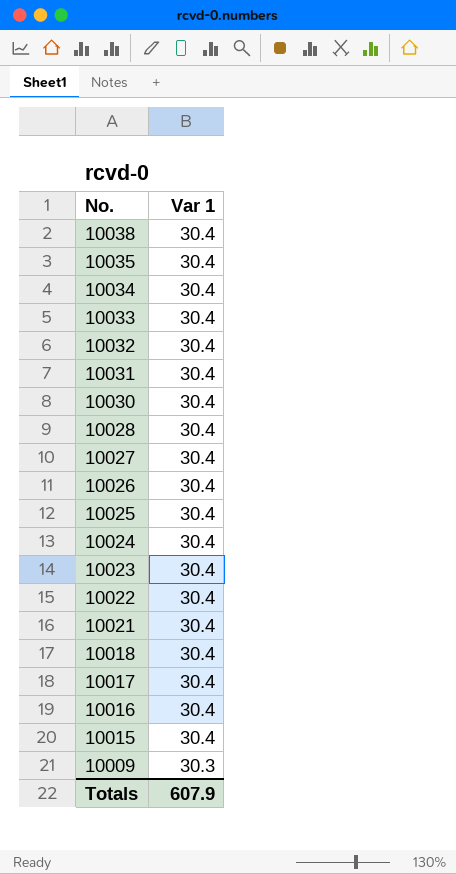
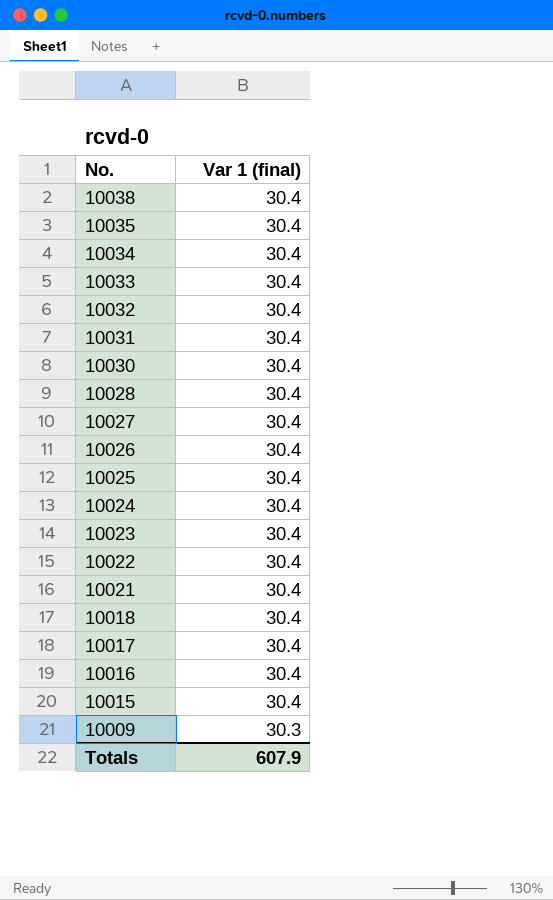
column name: Var 1 -> Var 1 (final)

